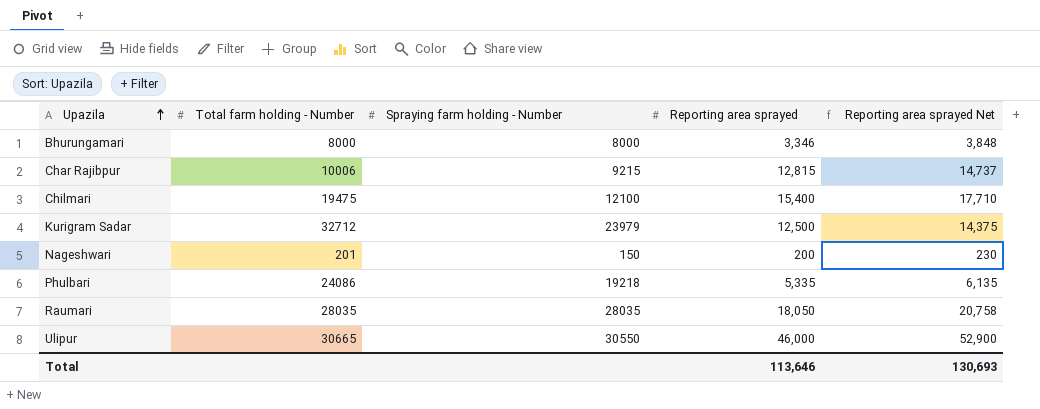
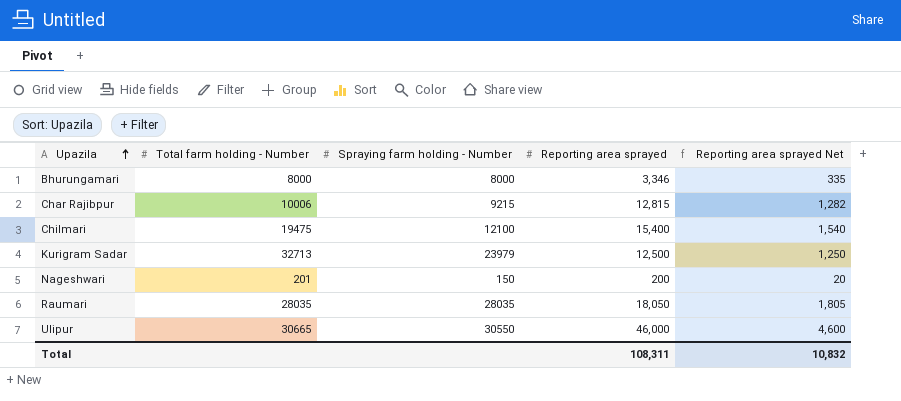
column Reporting area sprayed Net | formula: [Reporting area sprayed] * 1.15 -> [Reporting area sprayed] * 0.1
row Phulbari: 24086 | 19218 | 5,335 | 6,135 -> none
Kurigram Sadar | Total farm holding - Number: 32712 -> 32713
Total | Reporting area sprayed: 113,646 -> 108,311
Total | Reporting area sprayed Net: 130,693 -> 10,832

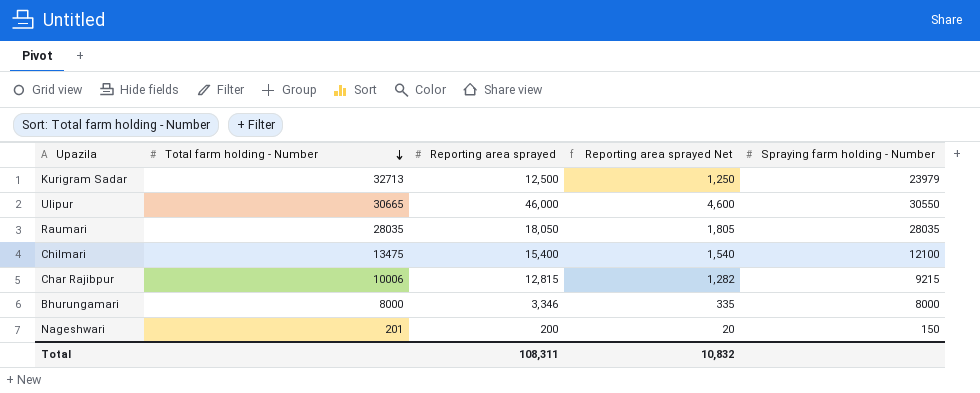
row order: Upazila ascending -> Total farm holding - Number descending
column Spraying farm holding - Number | position: 3 -> 5
Chilmari | Total farm holding - Number: 19475 -> 13475

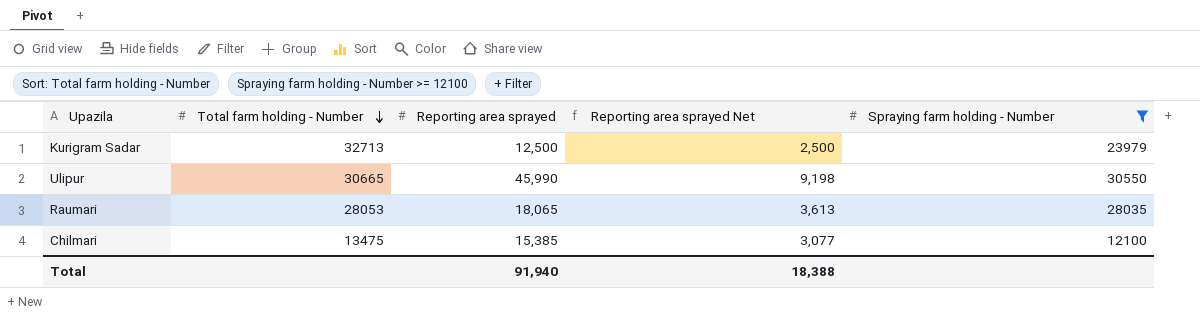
filter: none -> Spraying farm holding - Number >= 12100
column Reporting area sprayed Net | formula: [Reporting area sprayed] * 0.1 -> [Reporting area sprayed] * 0.2
Ulipur | Reporting area sprayed: 46,000 -> 45,990
Raumari | Total farm holding - Number: 28035 -> 28053
Raumari | Reporting area sprayed: 18,050 -> 18,065
Chilmari | Reporting area sprayed: 15,400 -> 15,385
Total | Reporting area sprayed: 108,311 -> 91,940
Total | Reporting area sprayed Net: 10,832 -> 18,388

